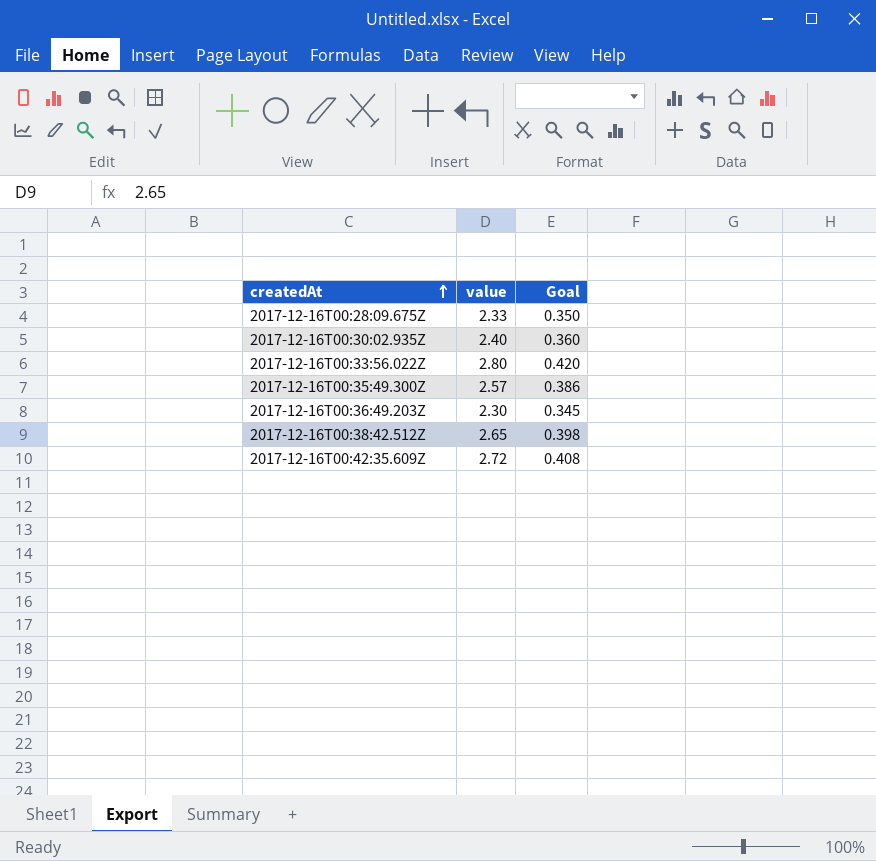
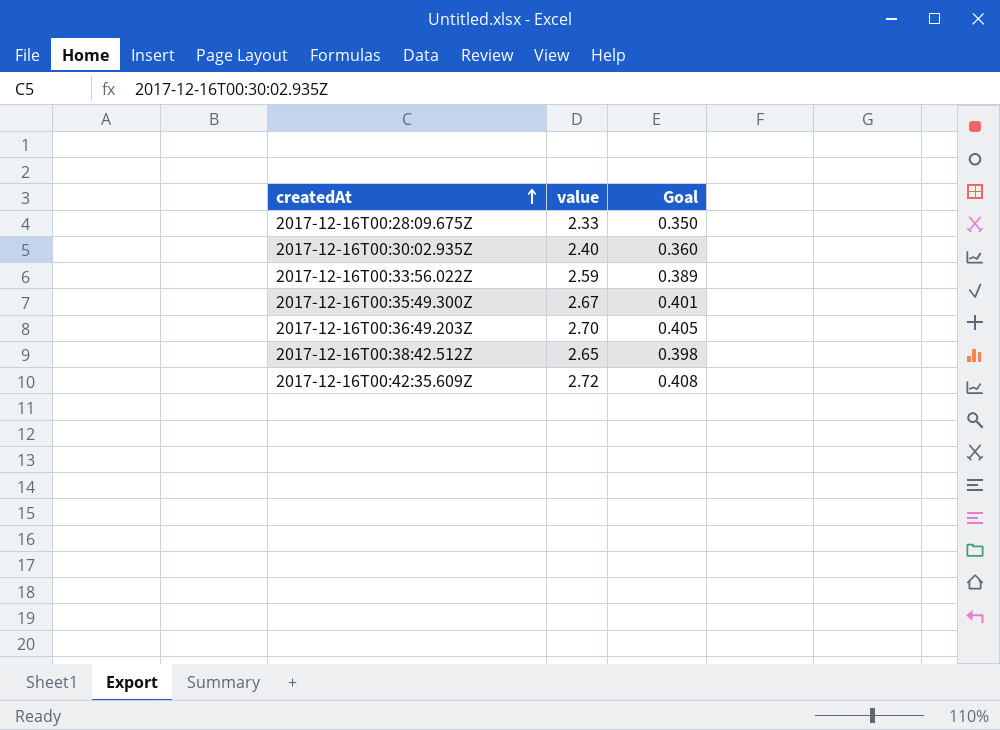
2017-12-16T00:33:56.022Z | value: 2.80 -> 2.59
2017-12-16T00:33:56.022Z | Goal: 0.420 -> 0.389
2017-12-16T00:35:49.300Z | value: 2.57 -> 2.67
2017-12-16T00:35:49.300Z | Goal: 0.386 -> 0.401
2017-12-16T00:36:49.203Z | value: 2.30 -> 2.70
2017-12-16T00:36:49.203Z | Goal: 0.345 -> 0.405

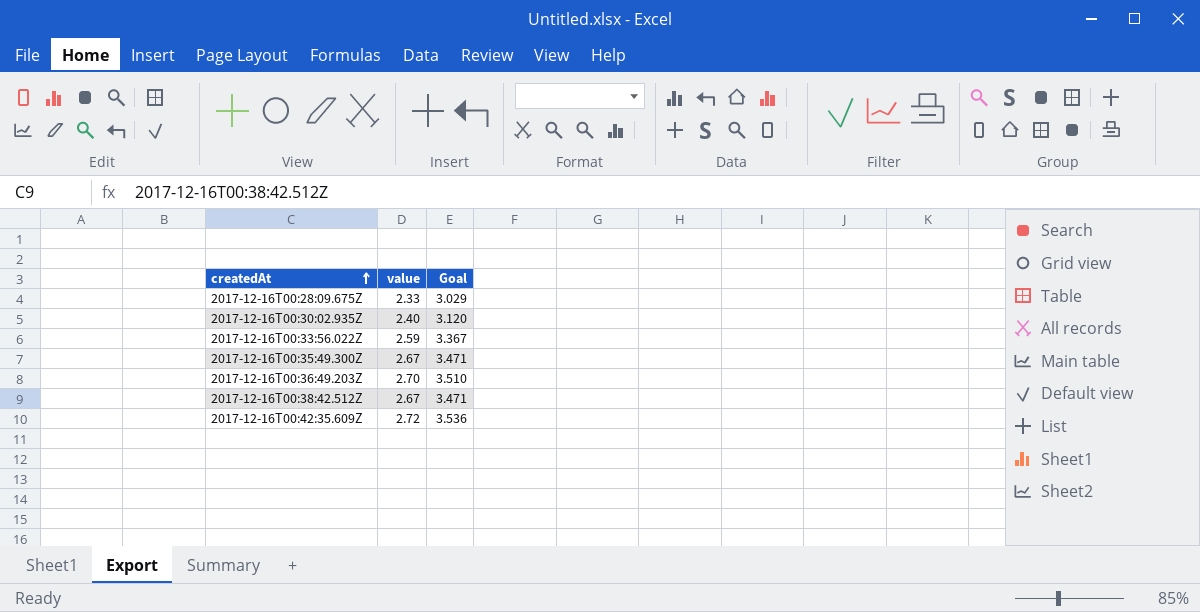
column Goal | formula: [value] * 0.15 -> [value] * 1.3
2017-12-16T00:38:42.512Z | value: 2.65 -> 2.67

